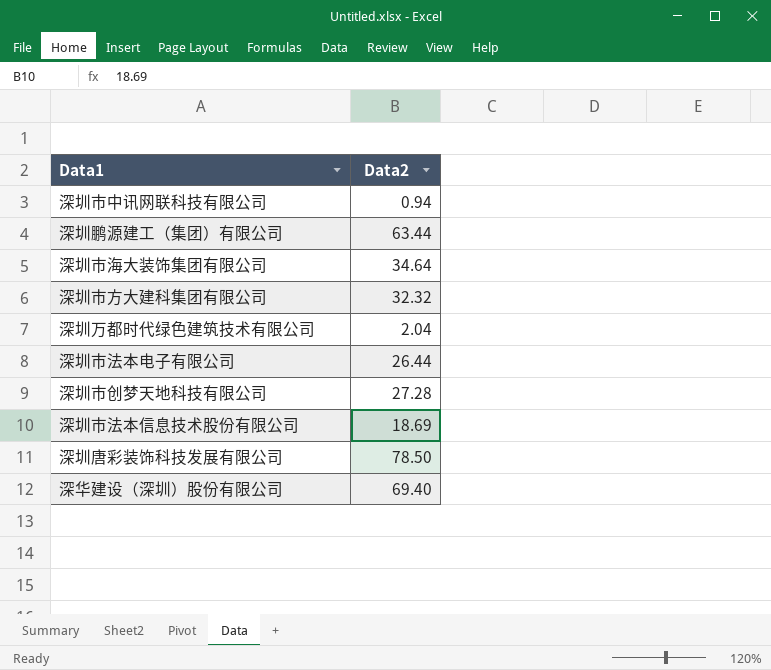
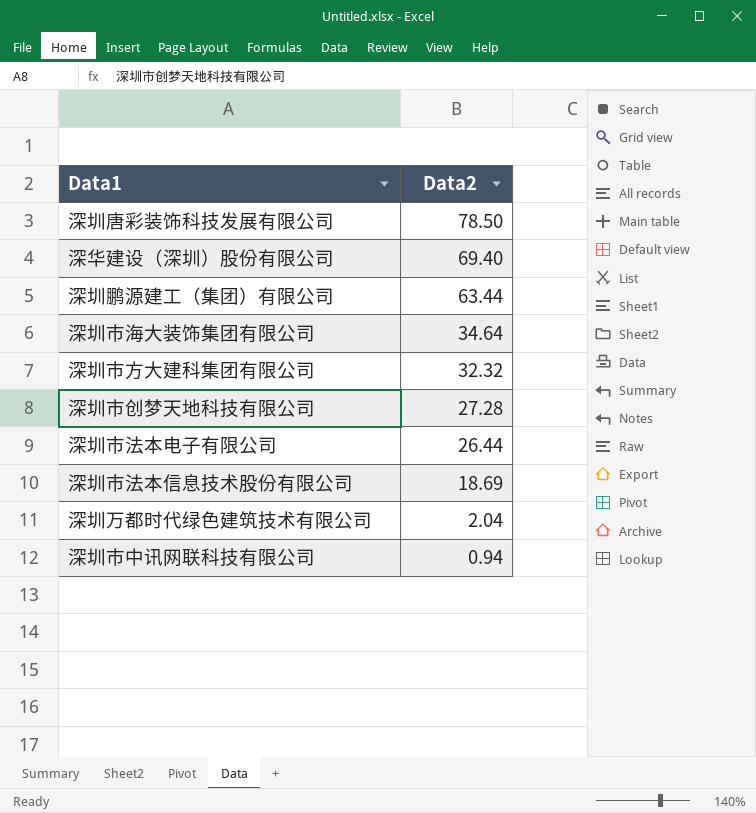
row order: none -> Data2 descending

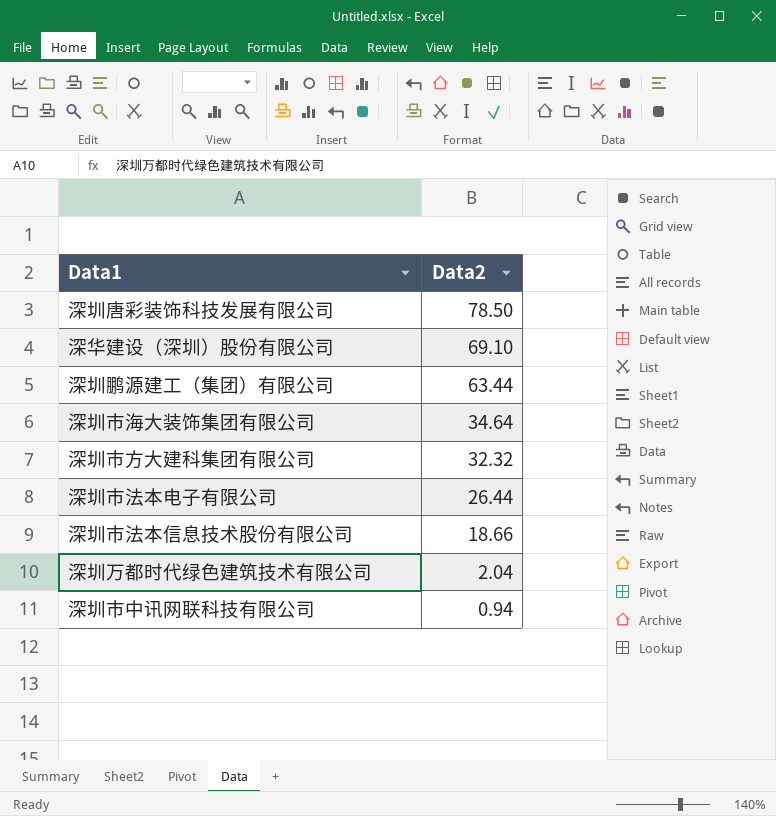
row 深圳市创梦天地科技有限公司: 27.28 -> none
深华建设（深圳）股份有限公司 | Data2: 69.40 -> 69.10
深圳市法本信息技术股份有限公司 | Data2: 18.69 -> 18.66

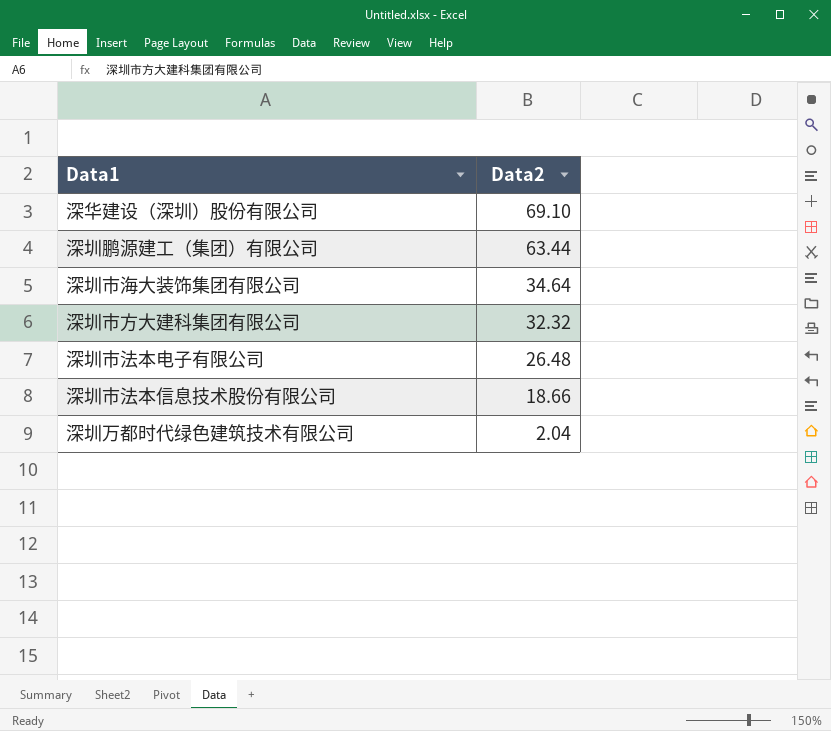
row 深圳唐彩装饰科技发展有限公司: 78.50 -> none
row 深圳市中讯网联科技有限公司: 0.94 -> none
深圳市法本电子有限公司 | Data2: 26.44 -> 26.48

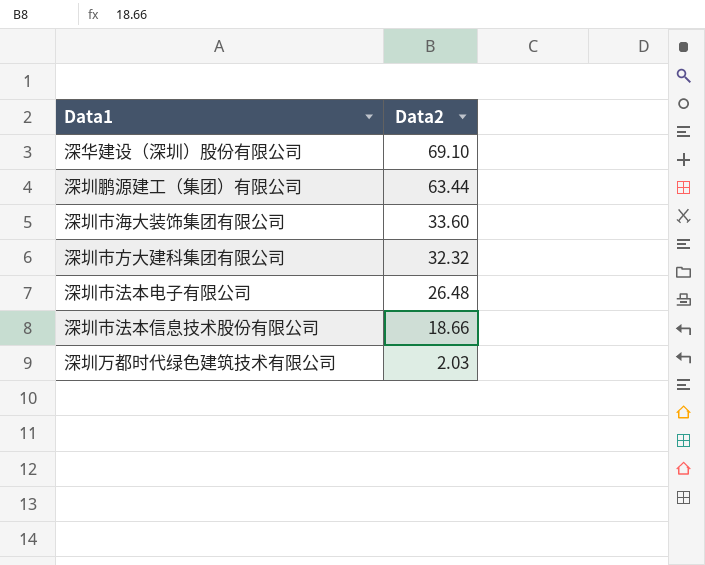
深圳市海大装饰集团有限公司 | Data2: 34.64 -> 33.60
深圳万都时代绿色建筑技术有限公司 | Data2: 2.04 -> 2.03

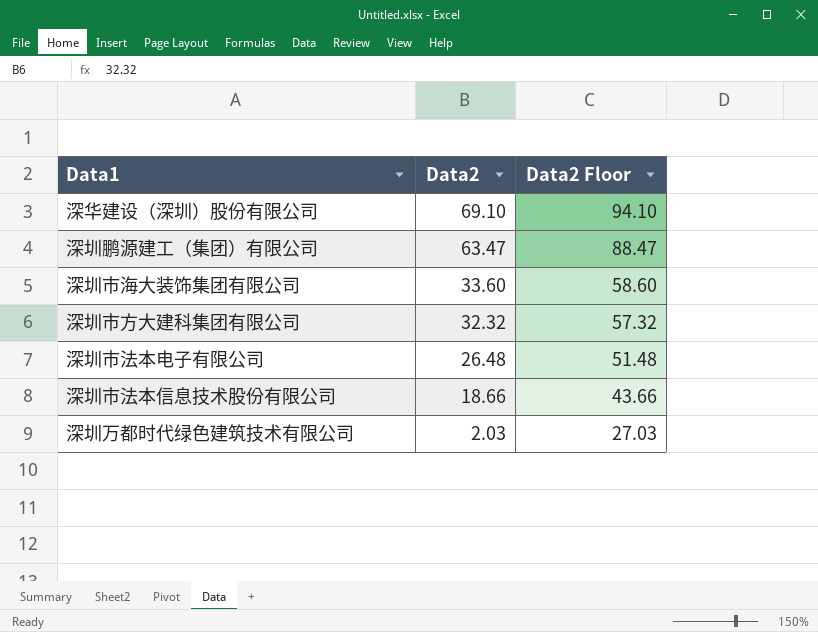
column Data2 Floor | formula: none -> [Data2] + 25
深圳鹏源建工（集团）有限公司 | Data2: 63.44 -> 63.47

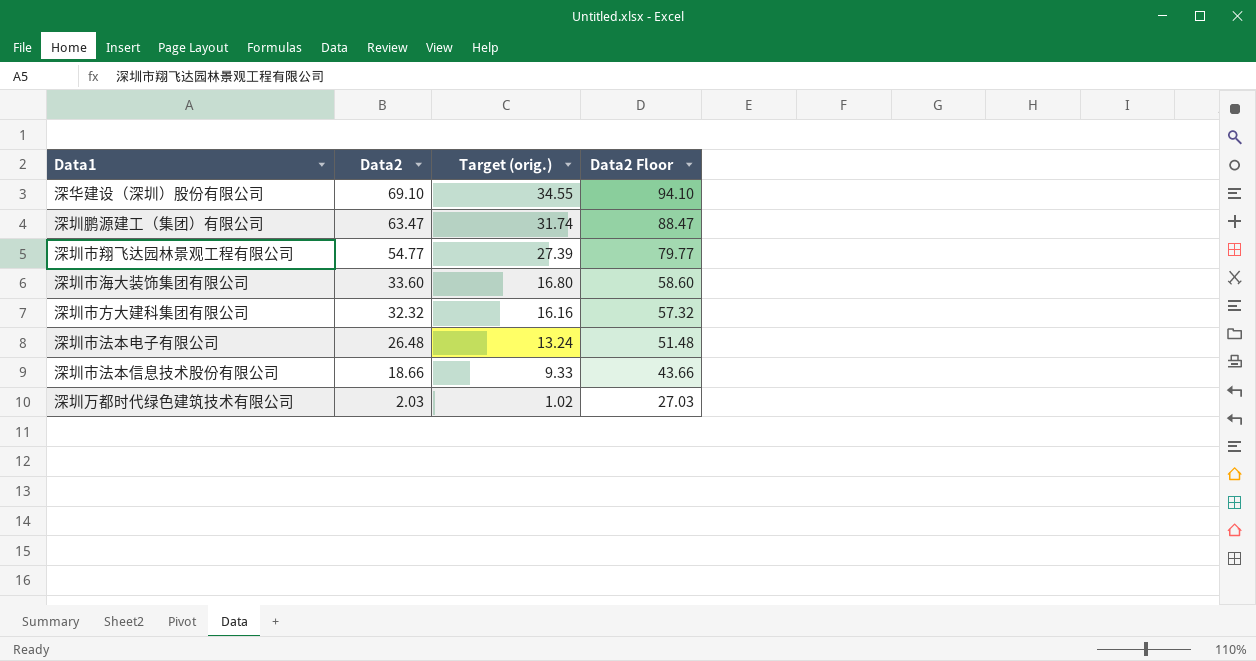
column Target (orig.) | formula: none -> [Data2] * 0.5
row 深圳市翔飞达园林景观工程有限公司: none -> 54.77 | 27.39 | 79.77

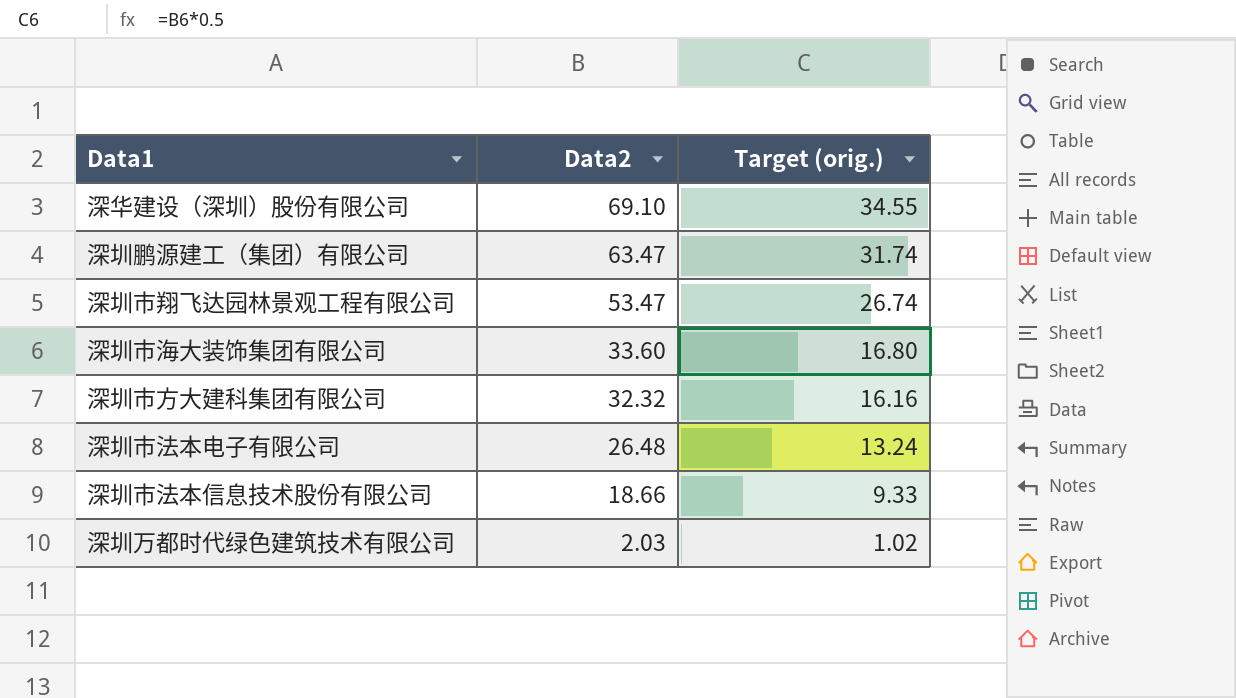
column Data2 Floor | formula: [Data2] + 25 -> none
深圳市翔飞达园林景观工程有限公司 | Data2: 54.77 -> 53.47
深圳市翔飞达园林景观工程有限公司 | Target (orig.): 27.39 -> 26.74

